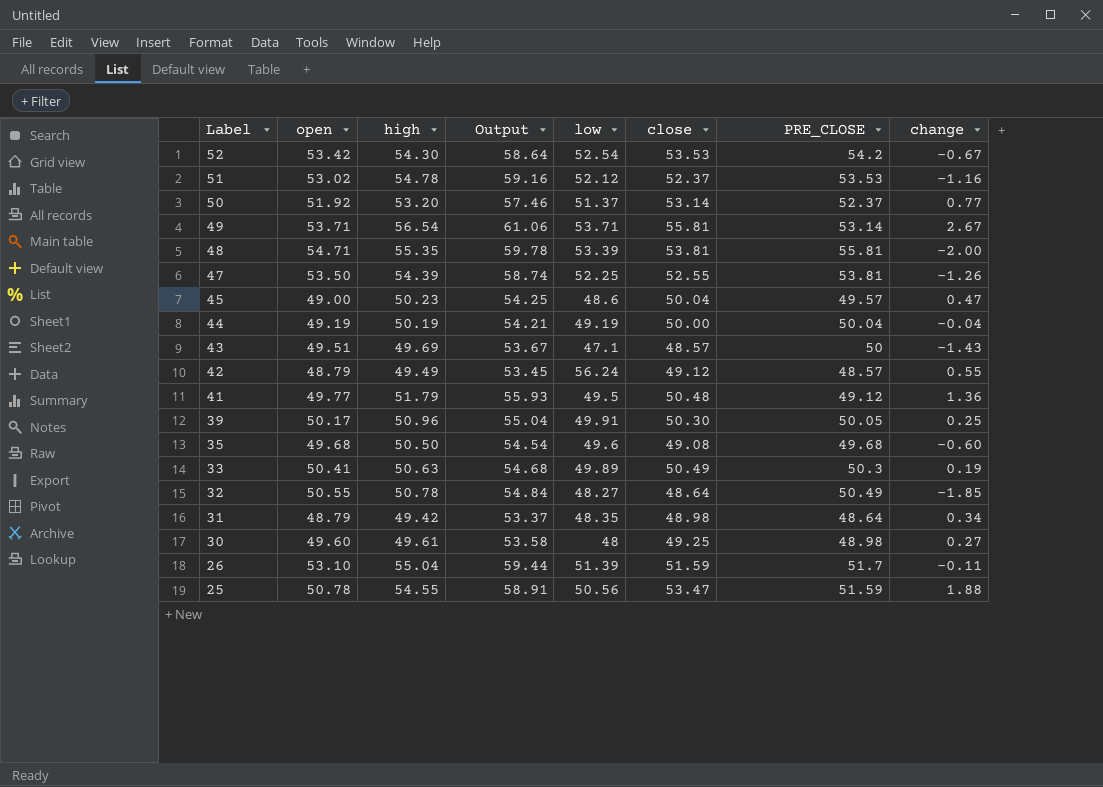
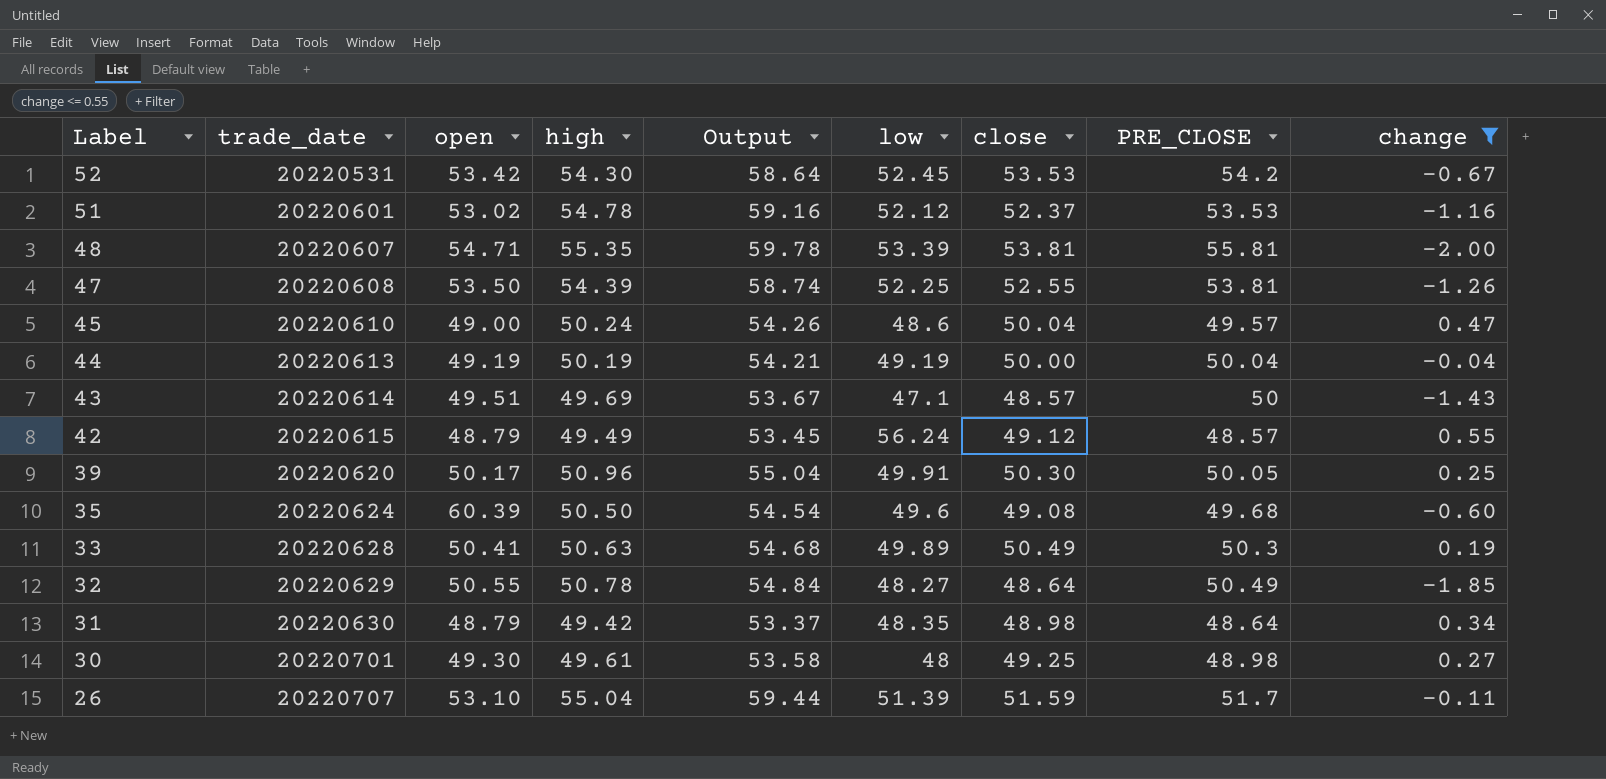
filter: none -> change <= 0.55
column trade_date | position: none -> 2
52 | low: 52.54 -> 52.45
45 | high: 50.23 -> 50.24
45 | Output: 54.25 -> 54.26
35 | open: 49.68 -> 60.39
30 | open: 49.60 -> 49.30

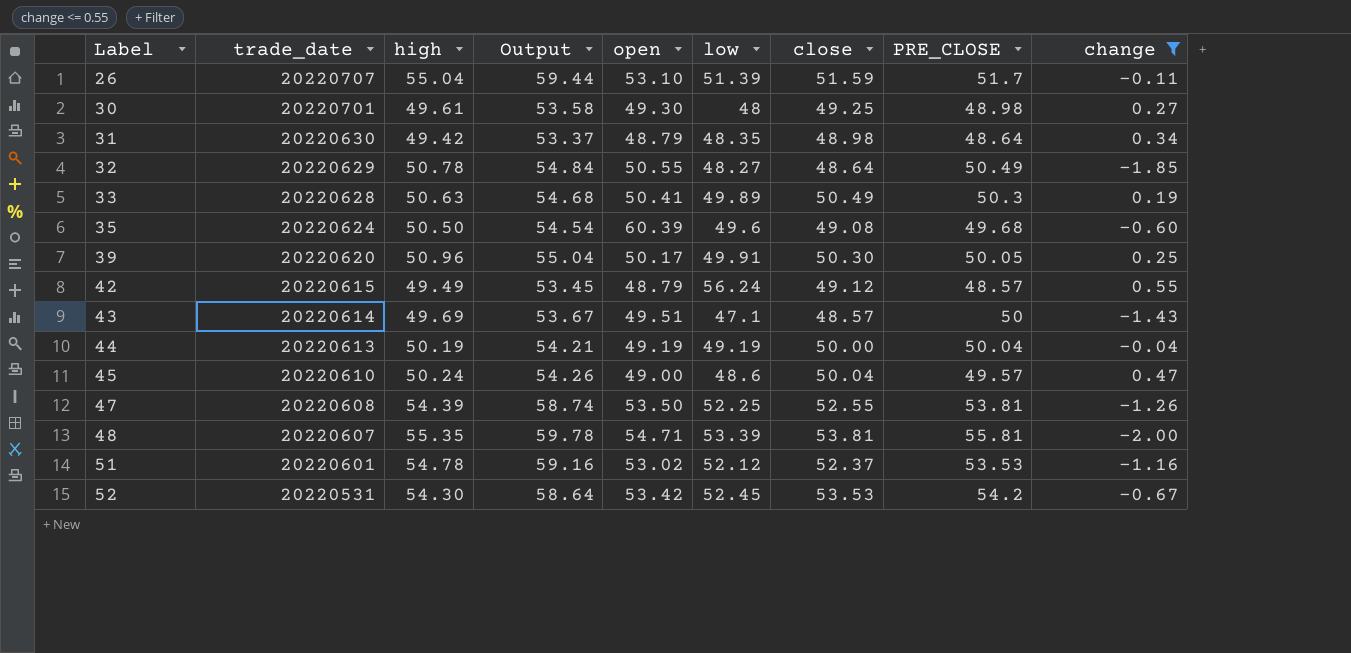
row order: Label descending -> Label ascending
column open | position: 3 -> 5

